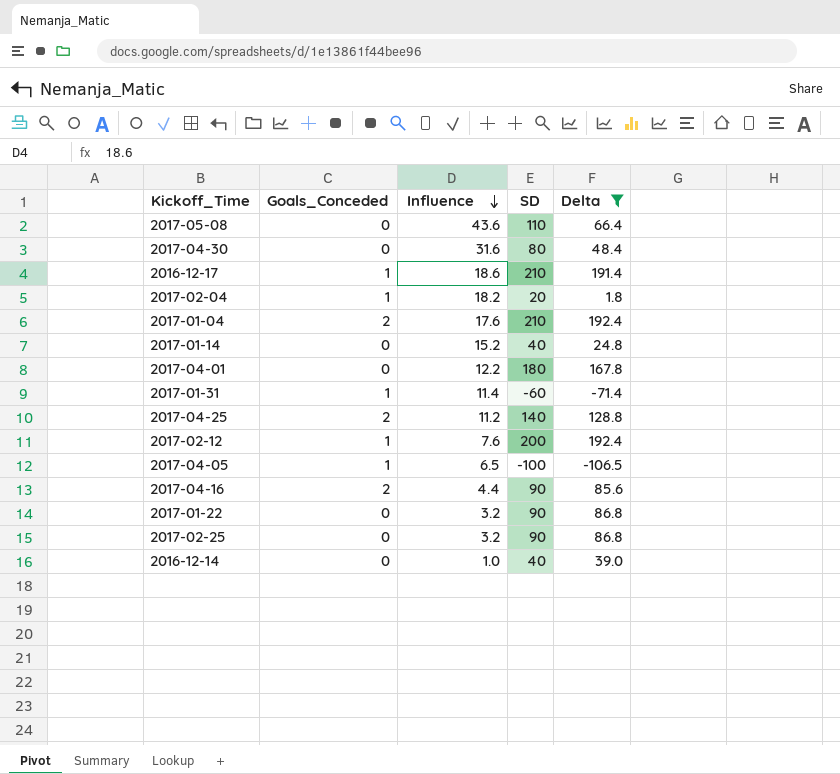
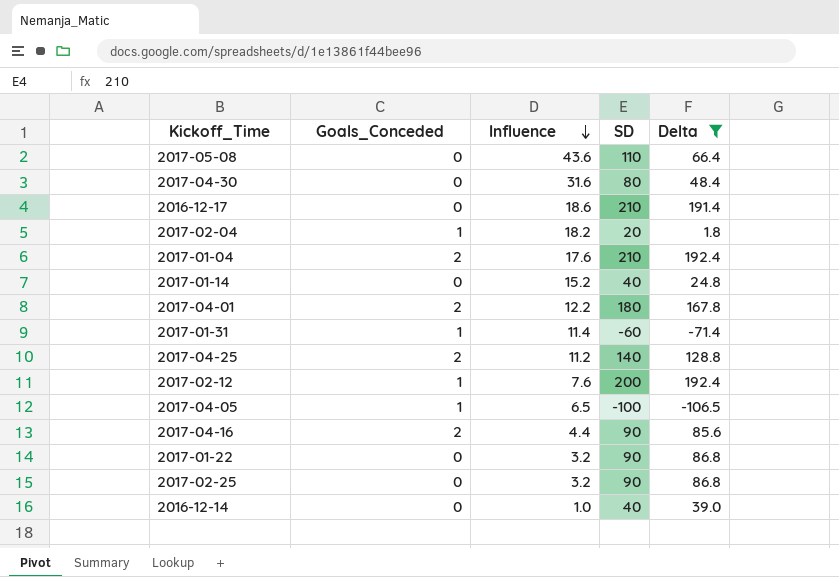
2016-12-17 | Goals_Conceded: 1 -> 0
2017-04-01 | Goals_Conceded: 0 -> 2

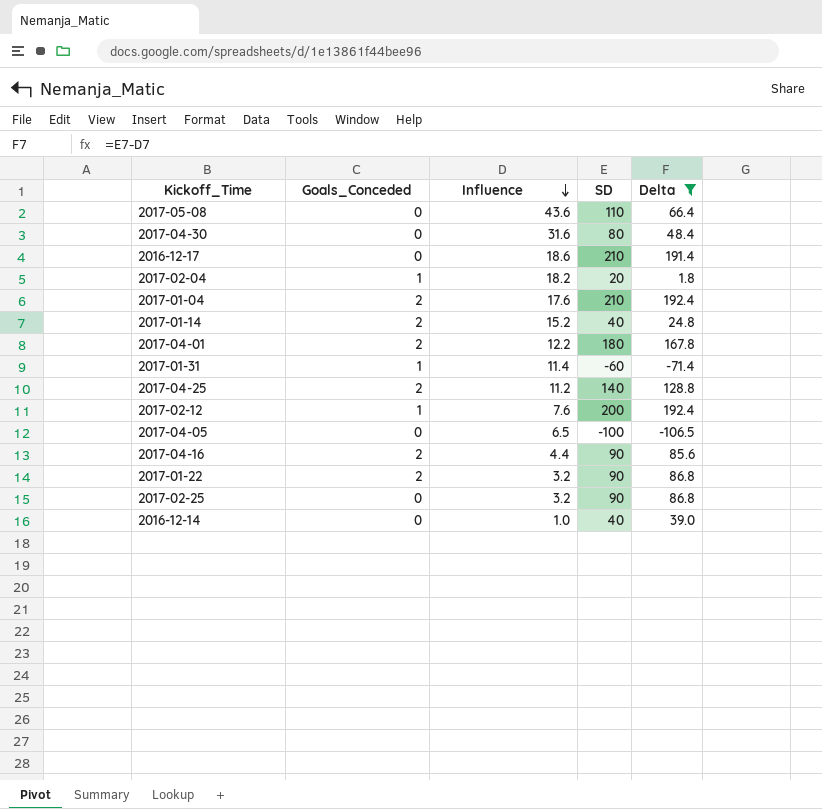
2017-01-14 | Goals_Conceded: 0 -> 2
2017-04-05 | Goals_Conceded: 1 -> 0
2017-01-22 | Goals_Conceded: 0 -> 2

